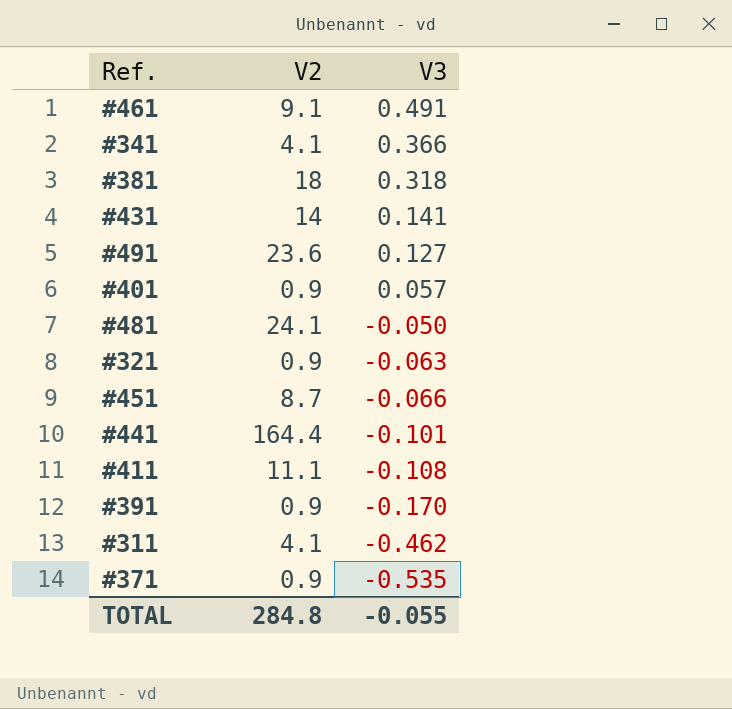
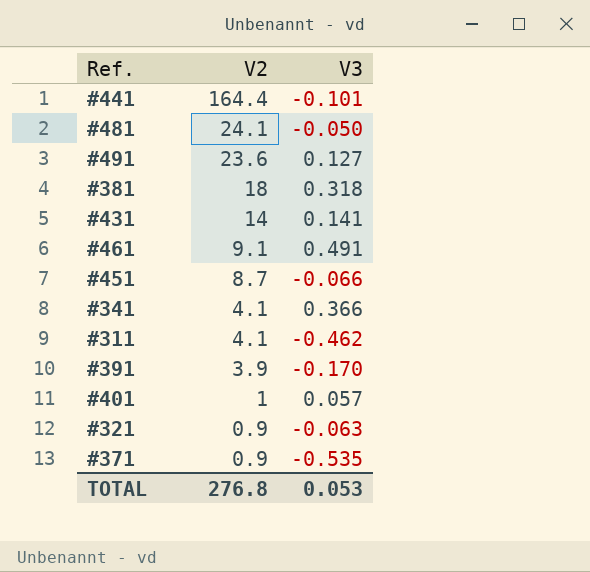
row order: V3 descending -> V2 descending
row #411: 11.1 | -0.108 -> none
#391 | V2: 0.9 -> 3.9
#401 | V2: 0.9 -> 1
TOTAL | V2: 284.8 -> 276.8
TOTAL | V3: -0.055 -> 0.053

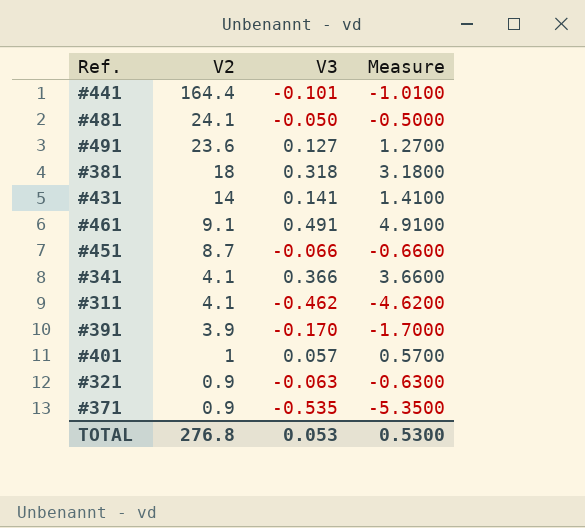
column Measure | formula: none -> [V3] * 10

